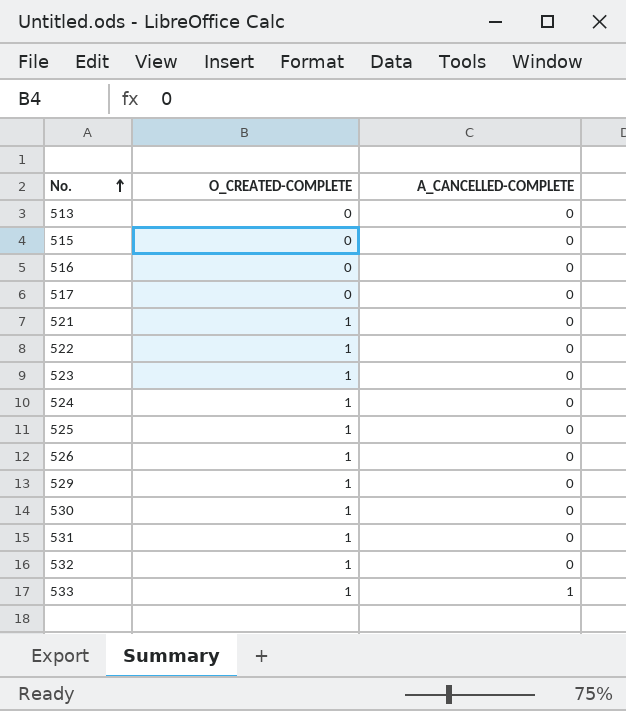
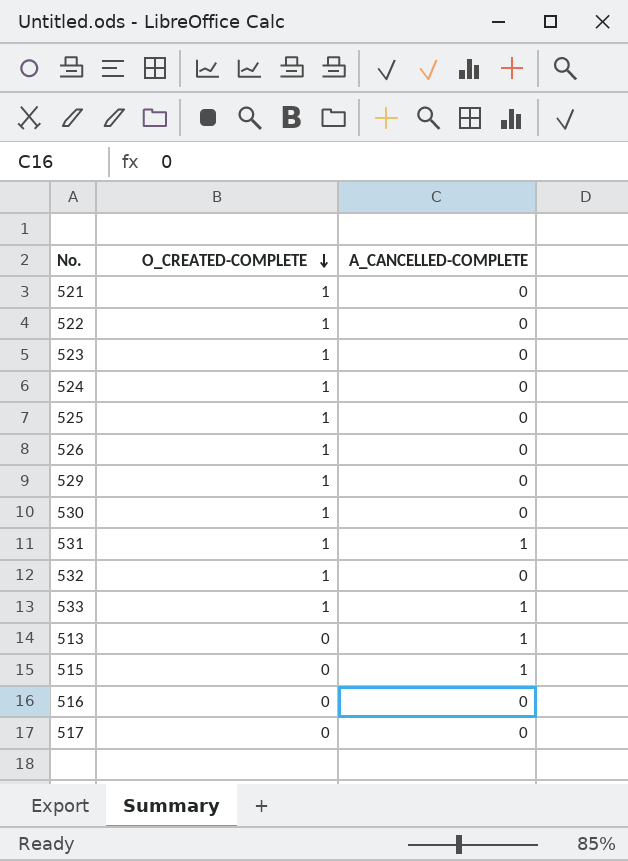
row order: No. ascending -> O_CREATED-COMPLETE descending
531 | A_CANCELLED-COMPLETE: 0 -> 1
513 | A_CANCELLED-COMPLETE: 0 -> 1
515 | A_CANCELLED-COMPLETE: 0 -> 1

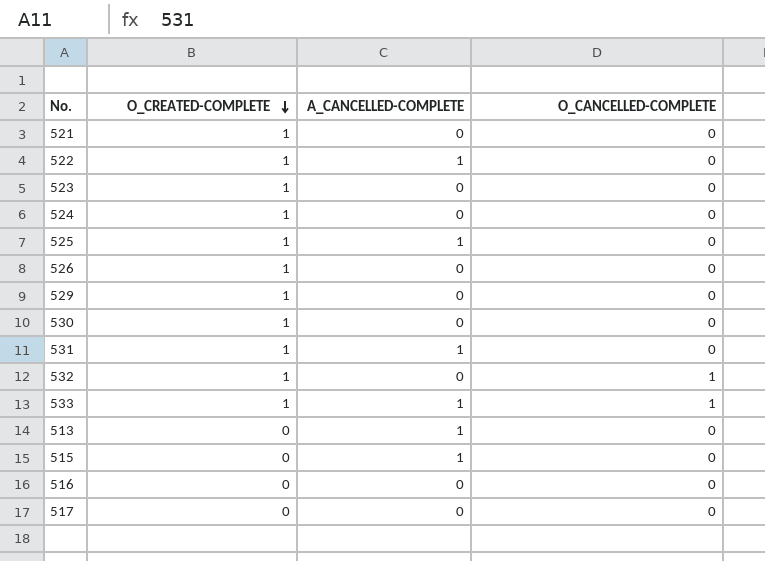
column O_CANCELLED-COMPLETE | position: none -> 4
522 | A_CANCELLED-COMPLETE: 0 -> 1
525 | A_CANCELLED-COMPLETE: 0 -> 1

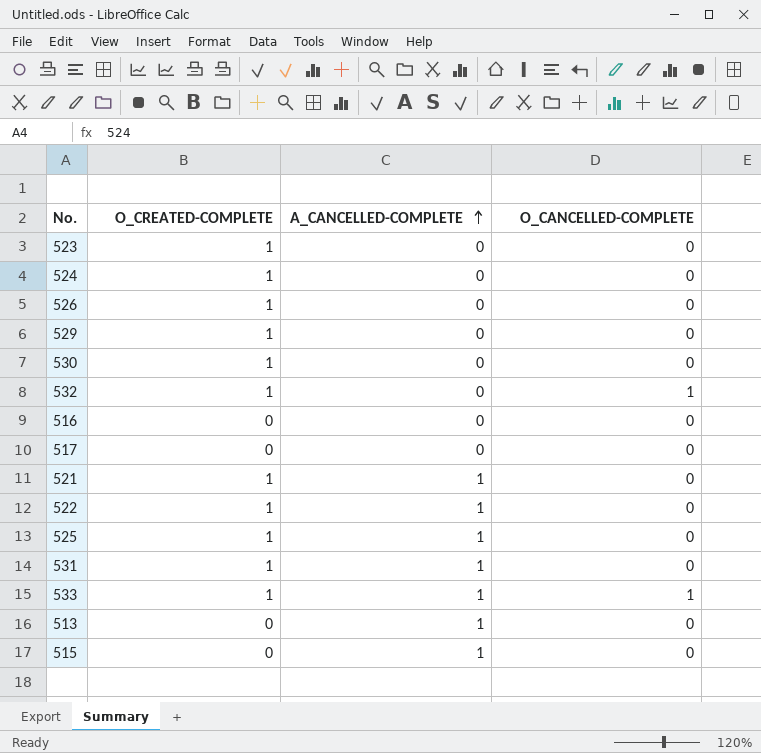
row order: O_CREATED-COMPLETE descending -> A_CANCELLED-COMPLETE ascending
521 | A_CANCELLED-COMPLETE: 0 -> 1

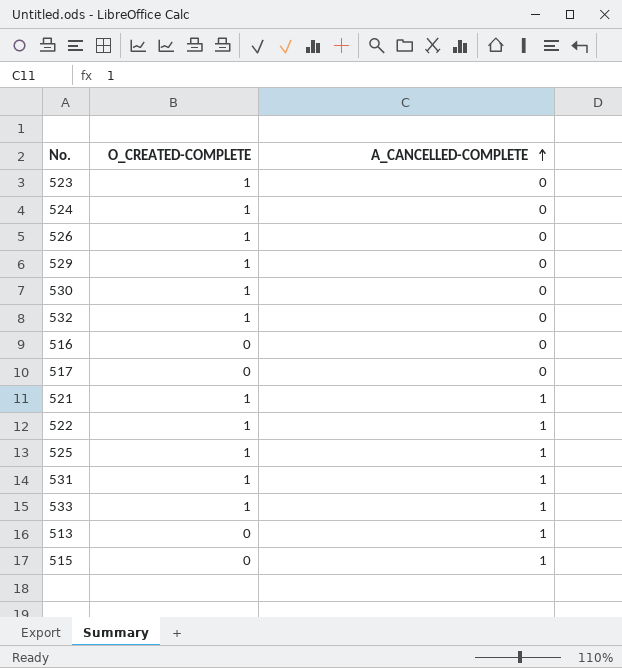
column O_CANCELLED-COMPLETE | position: 4 -> none

